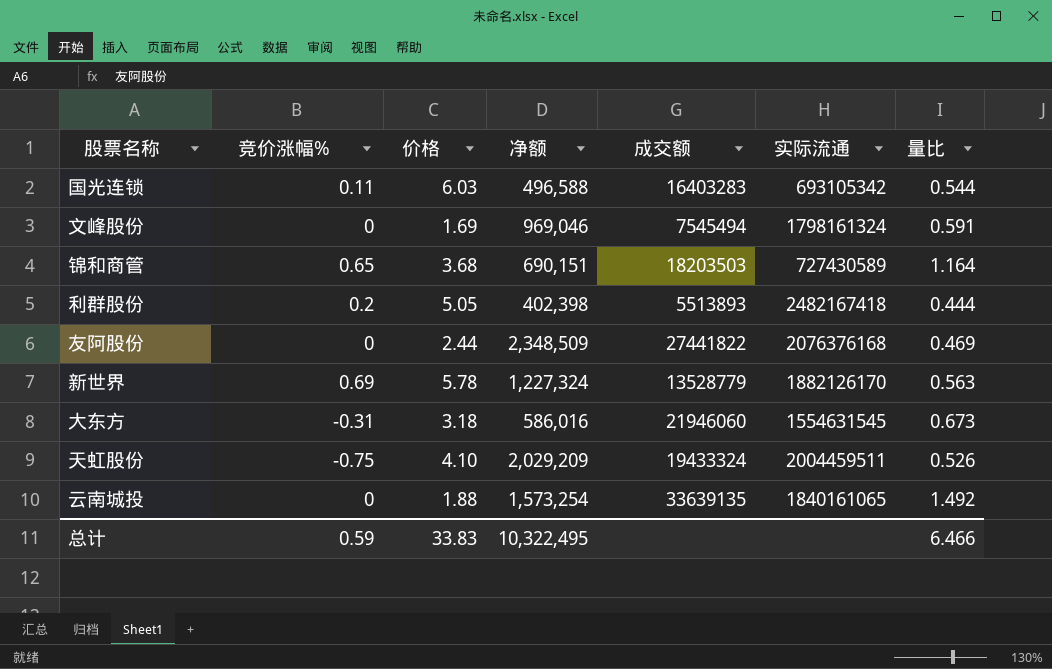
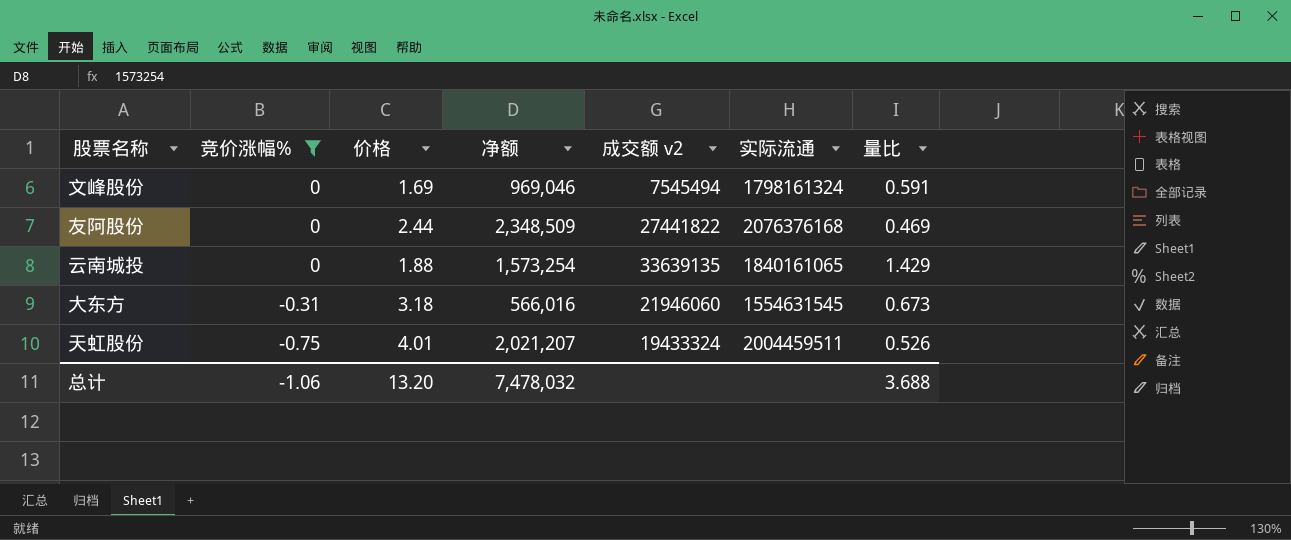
filter: none -> 竞价涨幅% <= 0
row order: none -> 竞价涨幅% descending
column name: 成交额 -> 成交额 v2
云南城投 | 量比: 1.492 -> 1.429
大东方 | 净额: 586,016 -> 566,016
天虹股份 | 价格: 4.10 -> 4.01
天虹股份 | 净额: 2,029,209 -> 2,021,207
总计 | 竞价涨幅%: 0.59 -> -1.06
总计 | 价格: 33.83 -> 13.20
总计 | 净额: 10,322,495 -> 7,478,032
总计 | 量比: 6.466 -> 3.688

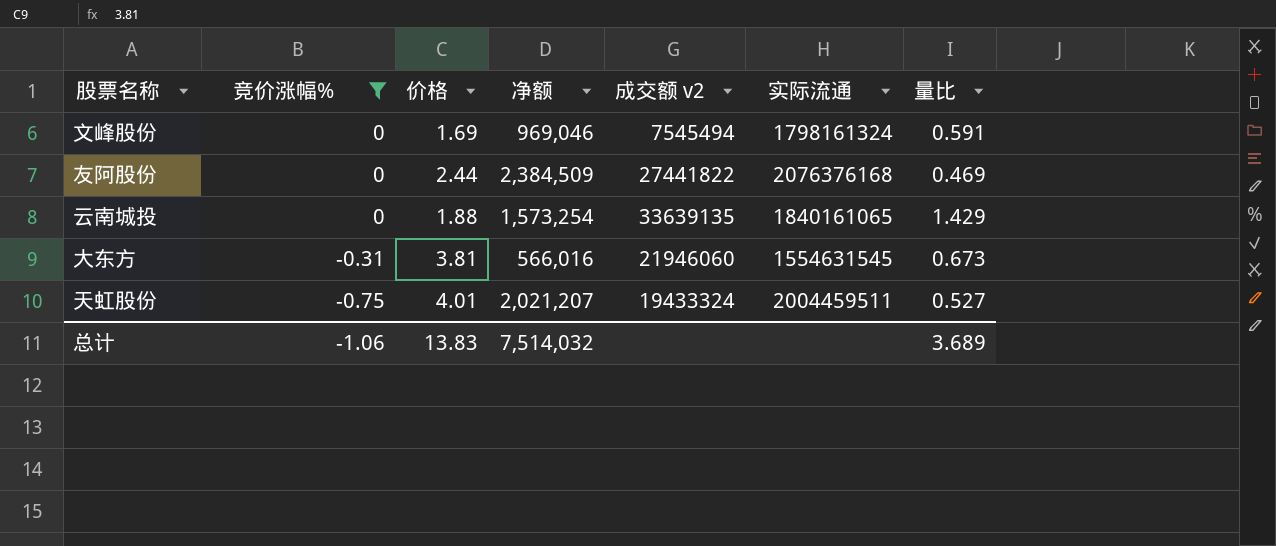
友阿股份 | 净额: 2,348,509 -> 2,384,509
大东方 | 价格: 3.18 -> 3.81
天虹股份 | 量比: 0.526 -> 0.527
总计 | 价格: 13.20 -> 13.83
总计 | 净额: 7,478,032 -> 7,514,032
总计 | 量比: 3.688 -> 3.689

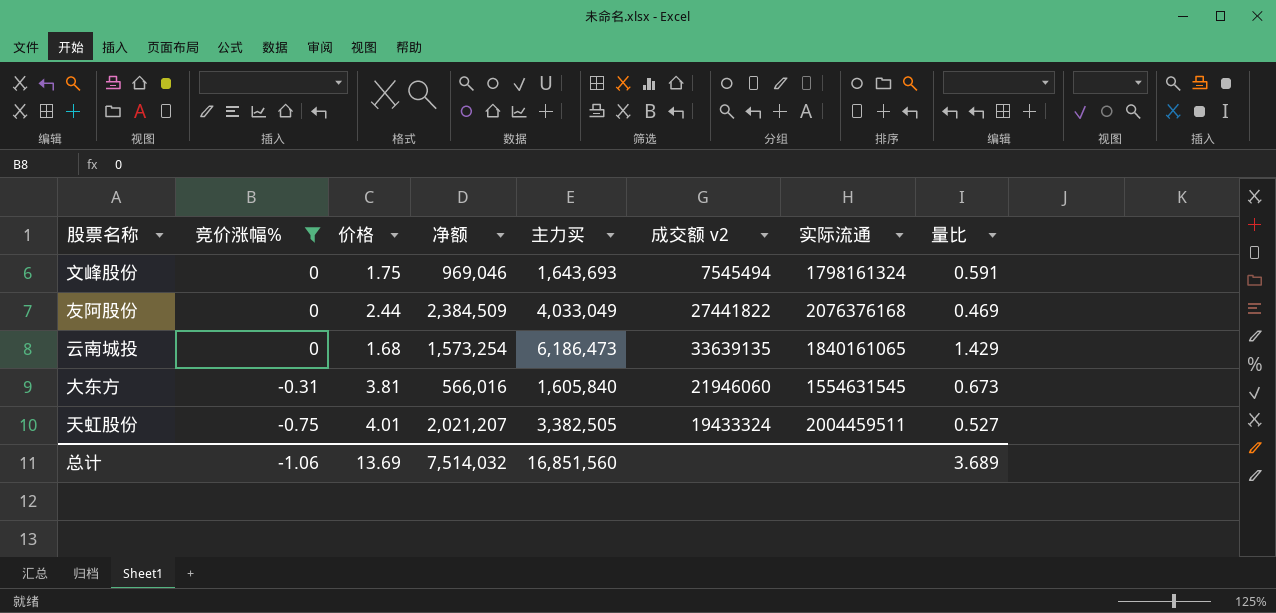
column 主力买 | position: none -> 5
文峰股份 | 价格: 1.69 -> 1.75
云南城投 | 价格: 1.88 -> 1.68
总计 | 价格: 13.83 -> 13.69

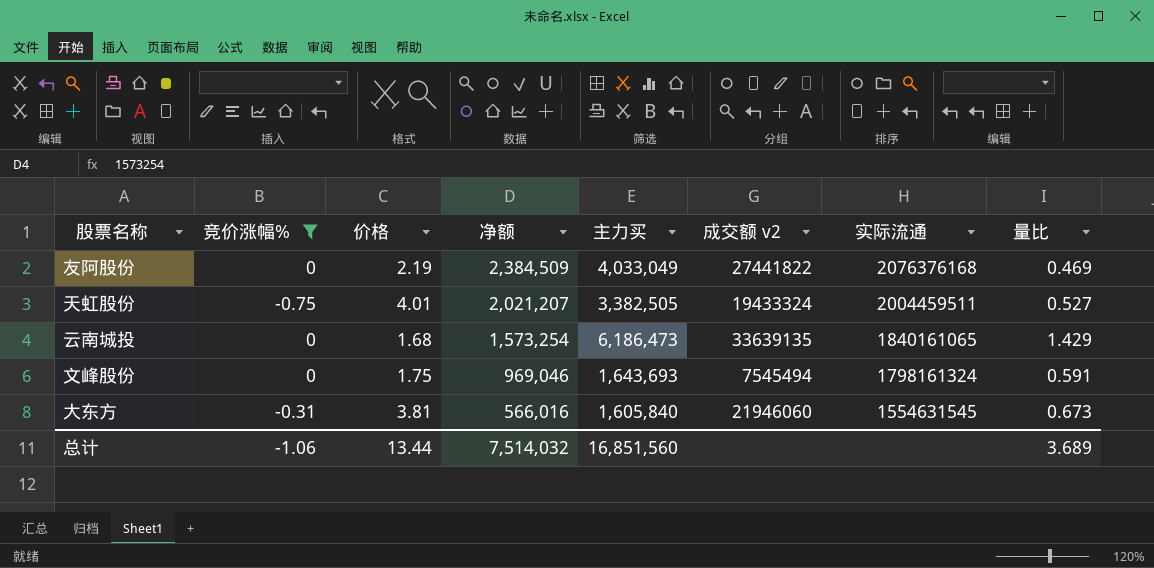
row order: 竞价涨幅% descending -> 净额 descending
友阿股份 | 价格: 2.44 -> 2.19
总计 | 价格: 13.69 -> 13.44

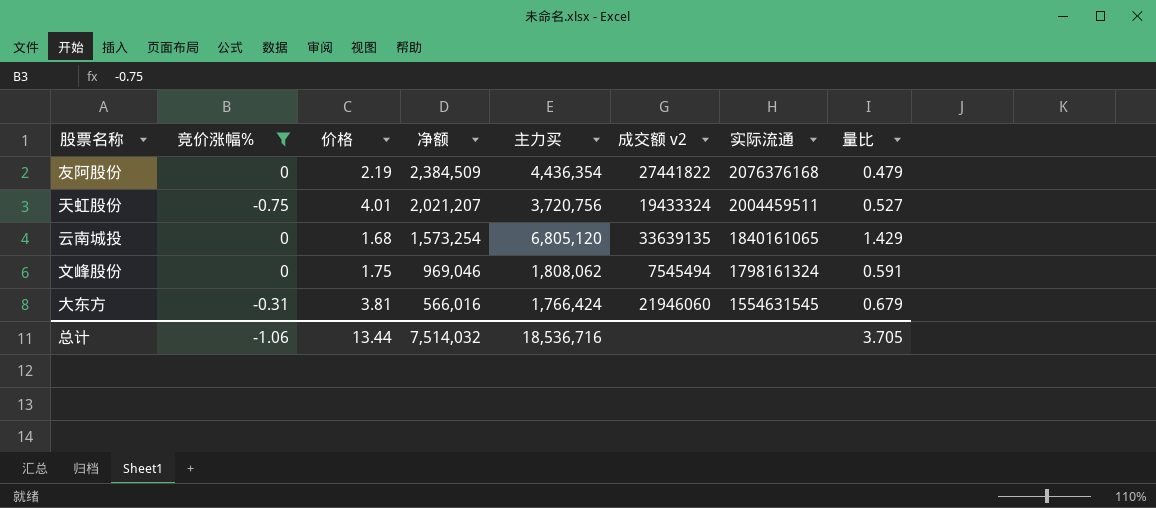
友阿股份 | 主力买: 4,033,049 -> 4,436,354
友阿股份 | 量比: 0.469 -> 0.479
天虹股份 | 主力买: 3,382,505 -> 3,720,756
云南城投 | 主力买: 6,186,473 -> 6,805,120
文峰股份 | 主力买: 1,643,693 -> 1,808,062
大东方 | 主力买: 1,605,840 -> 1,766,424
大东方 | 量比: 0.673 -> 0.679
总计 | 主力买: 16,851,560 -> 18,536,716
总计 | 量比: 3.689 -> 3.705

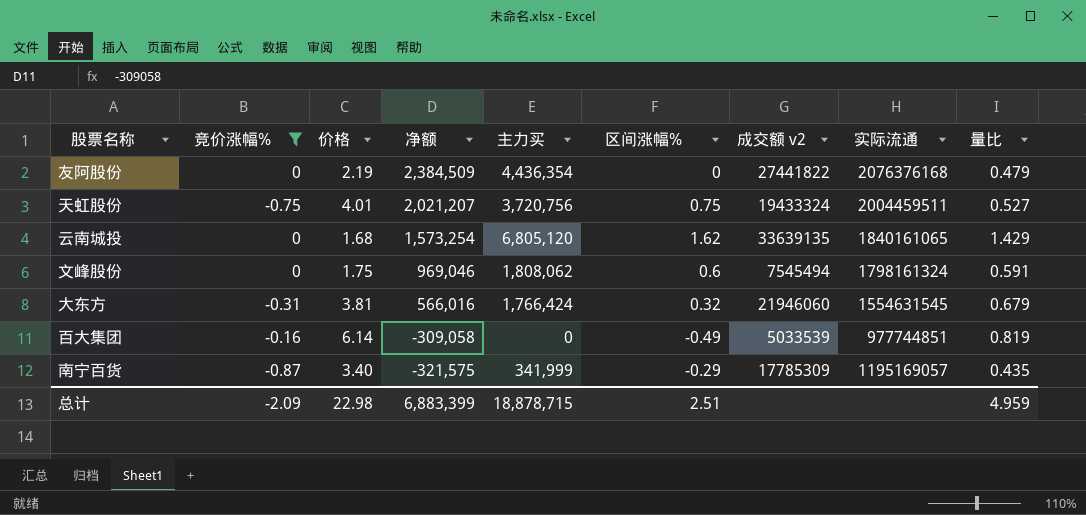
column 区间涨幅% | position: none -> 6
row 百大集团: none -> -0.16 | 6.14 | -309,058 | 0 | -0.49 | 5033539 | 977744851 | 0.819
row 南宁百货: none -> -0.87 | 3.40 | -321,575 | 341,999 | -0.29 | 17785309 | 1195169057 | 0.435
总计 | 竞价涨幅%: -1.06 -> -2.09
总计 | 价格: 13.44 -> 22.98
总计 | 净额: 7,514,032 -> 6,883,399
总计 | 主力买: 18,536,716 -> 18,878,715
总计 | 量比: 3.705 -> 4.959

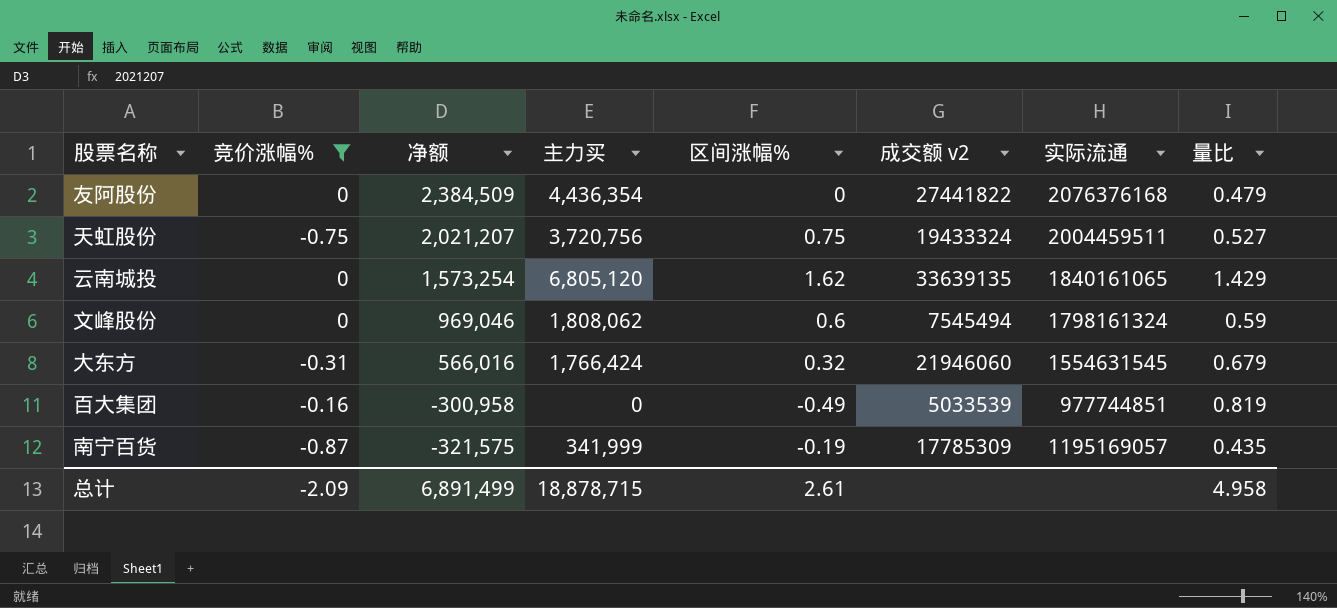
column 价格 | position: 3 -> none
文峰股份 | 量比: 0.591 -> 0.59
百大集团 | 净额: -309,058 -> -300,958
南宁百货 | 区间涨幅%: -0.29 -> -0.19
总计 | 净额: 6,883,399 -> 6,891,499
总计 | 区间涨幅%: 2.51 -> 2.61
总计 | 量比: 4.959 -> 4.958

